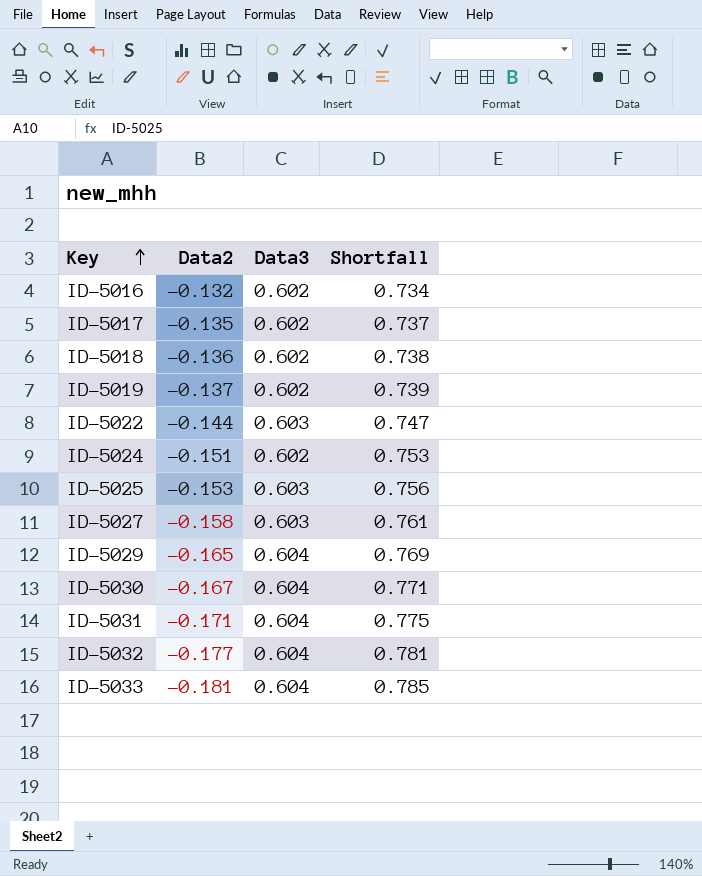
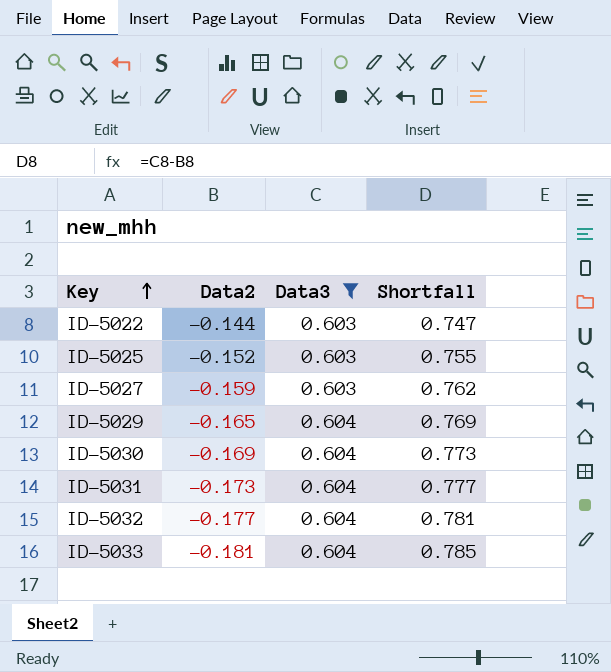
filter: none -> Data3 != 0.602
ID-5025 | Data2: -0.153 -> -0.152
ID-5025 | Shortfall: 0.756 -> 0.755
ID-5027 | Data2: -0.158 -> -0.159
ID-5027 | Shortfall: 0.761 -> 0.762
ID-5030 | Data2: -0.167 -> -0.169
ID-5030 | Shortfall: 0.771 -> 0.773
ID-5031 | Data2: -0.171 -> -0.173
ID-5031 | Shortfall: 0.775 -> 0.777

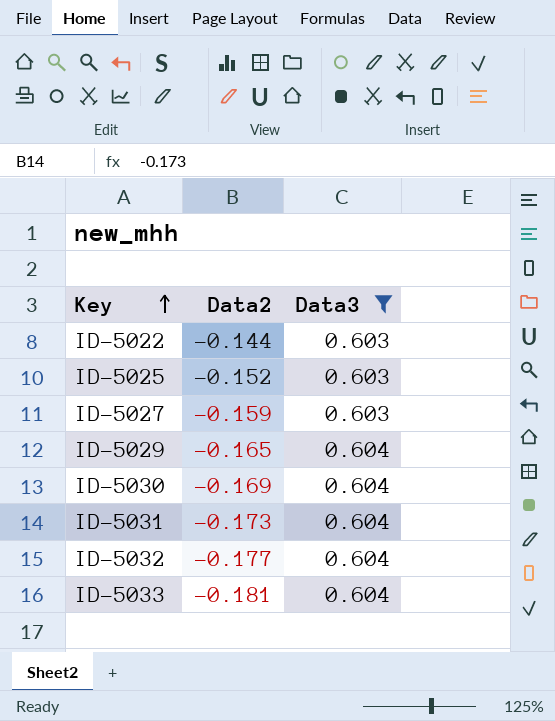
column Shortfall | formula: [Data3] - [Data2] -> none

